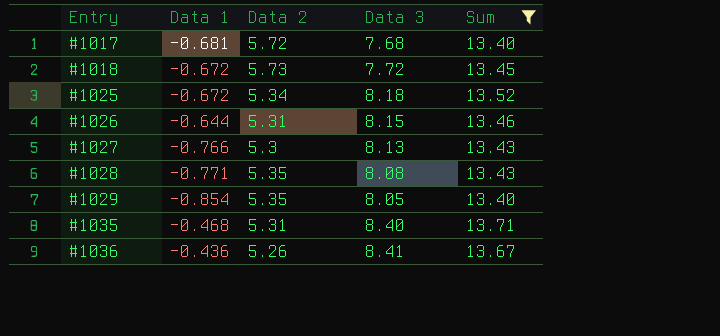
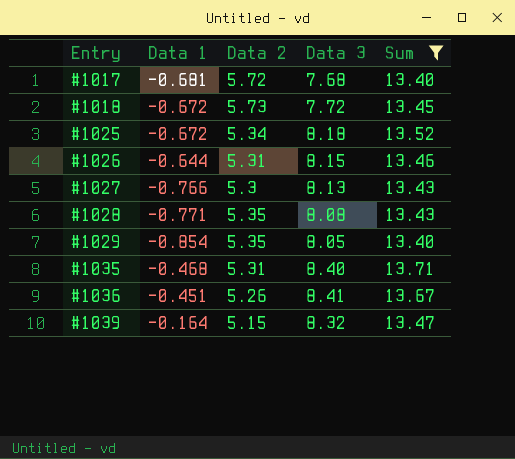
#1036 | Data 1: -0.436 -> -0.451
row #1039: none -> -0.164 | 5.15 | 8.32 | 13.47

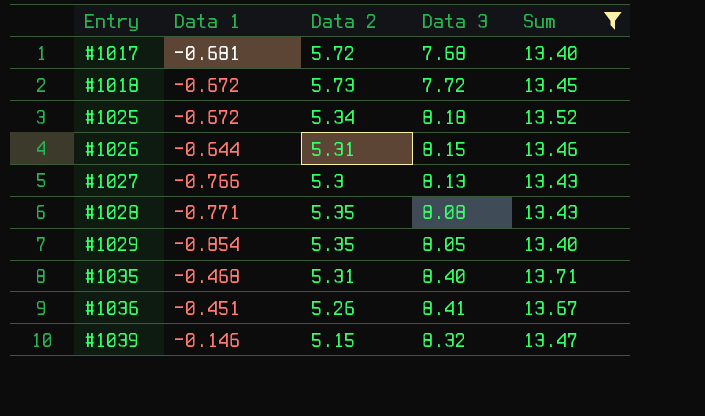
#1039 | Data 1: -0.164 -> -0.146

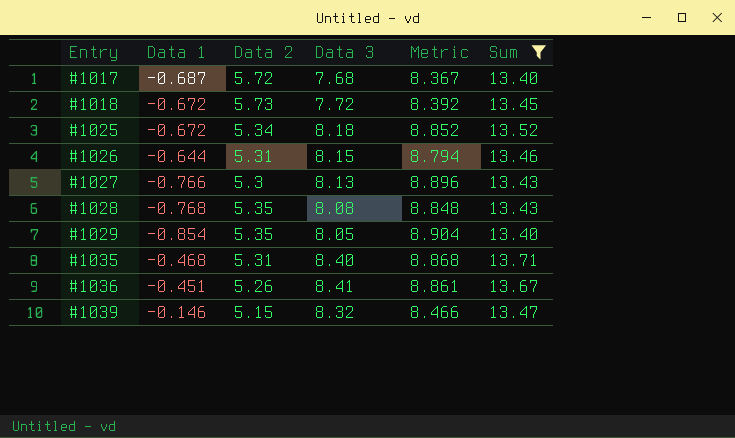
column Metric | formula: none -> [Data 3] - [Data 1]
#1017 | Data 1: -0.681 -> -0.687
#1028 | Data 1: -0.771 -> -0.768

